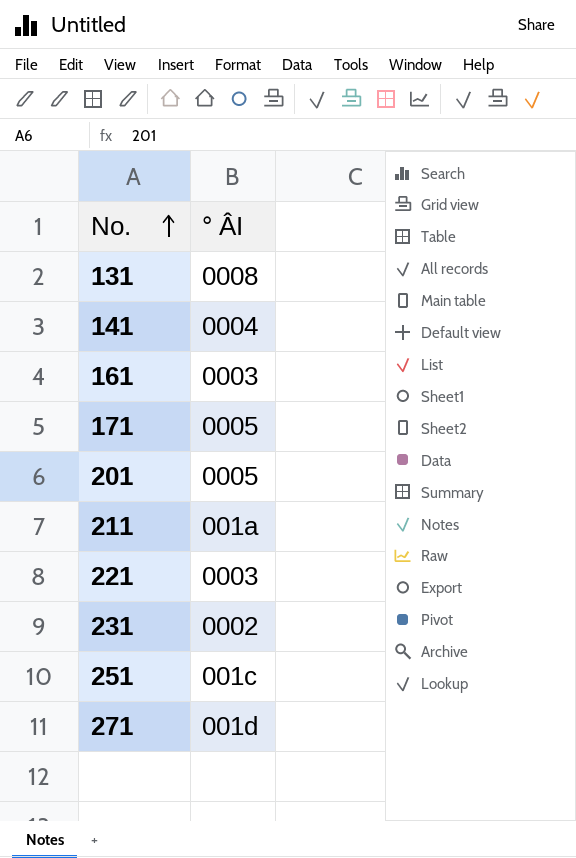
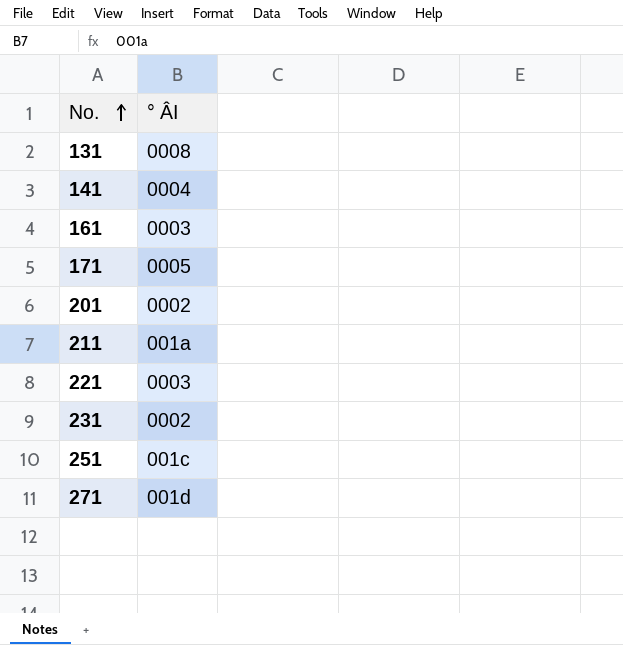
201 | ° ÂI: 0005 -> 0002

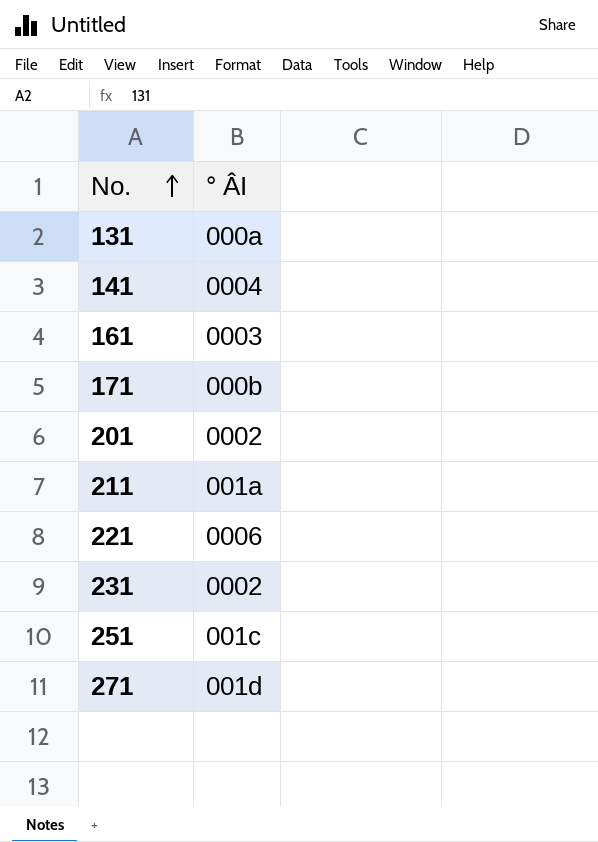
131 | ° ÂI: 0008 -> 000a
171 | ° ÂI: 0005 -> 000b
221 | ° ÂI: 0003 -> 0006

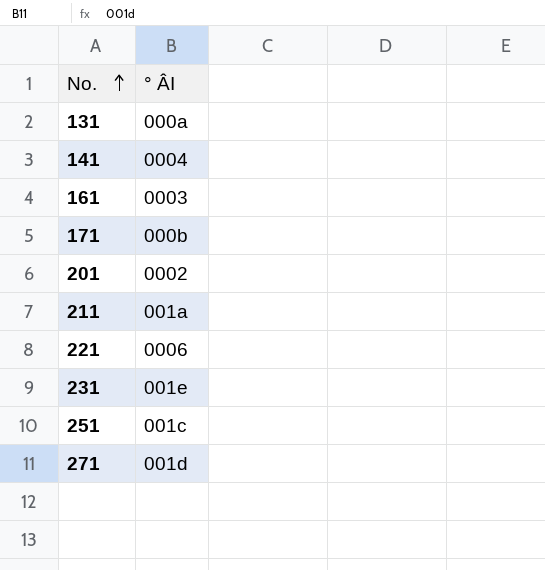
231 | ° ÂI: 0002 -> 001e

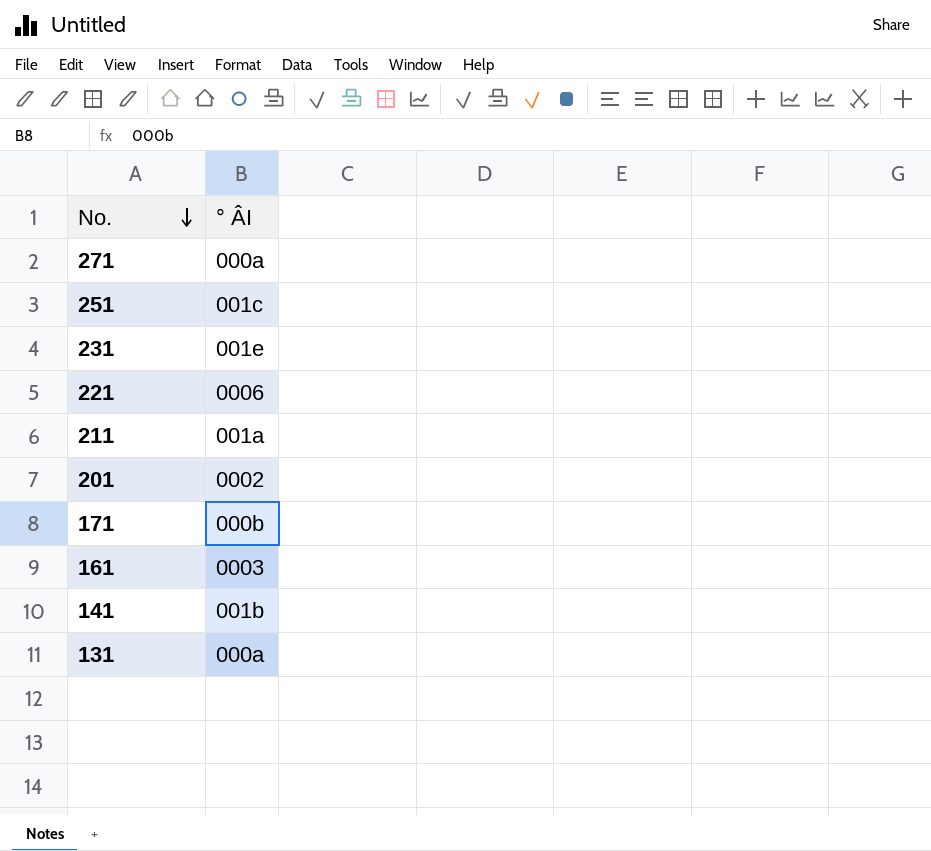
row order: No. ascending -> No. descending
271 | ° ÂI: 001d -> 000a
141 | ° ÂI: 0004 -> 001b

